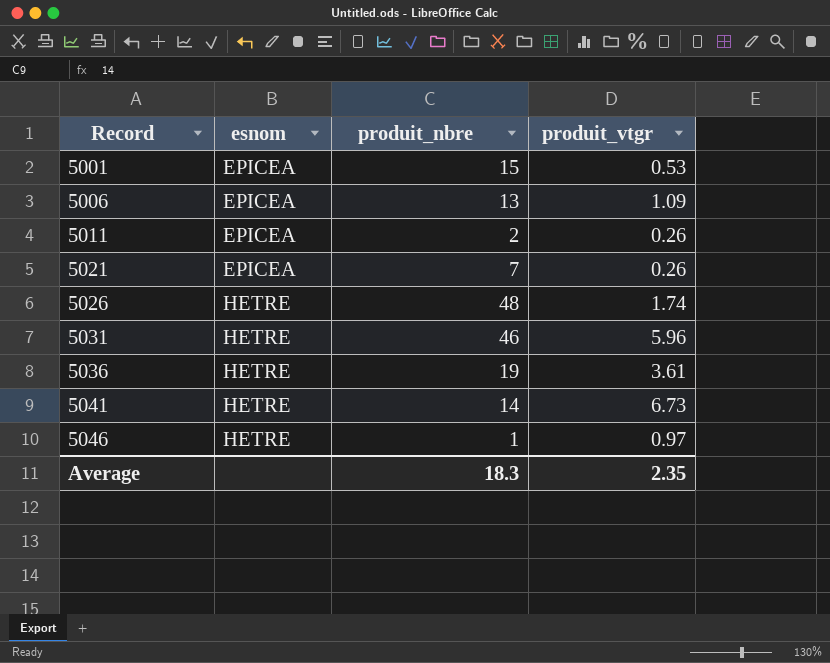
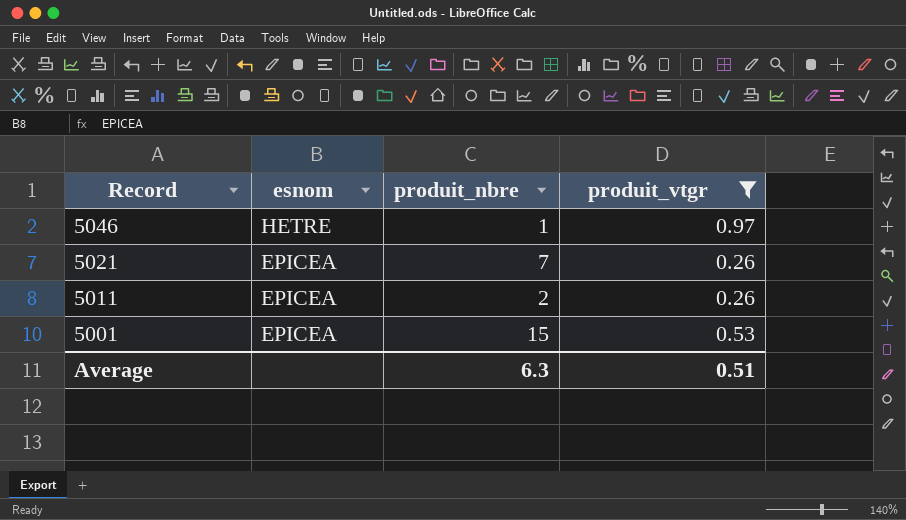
filter: none -> produit_vtgr <= 0.97
row order: Record ascending -> Record descending
Average | produit_nbre: 18.3 -> 6.3
Average | produit_vtgr: 2.35 -> 0.51

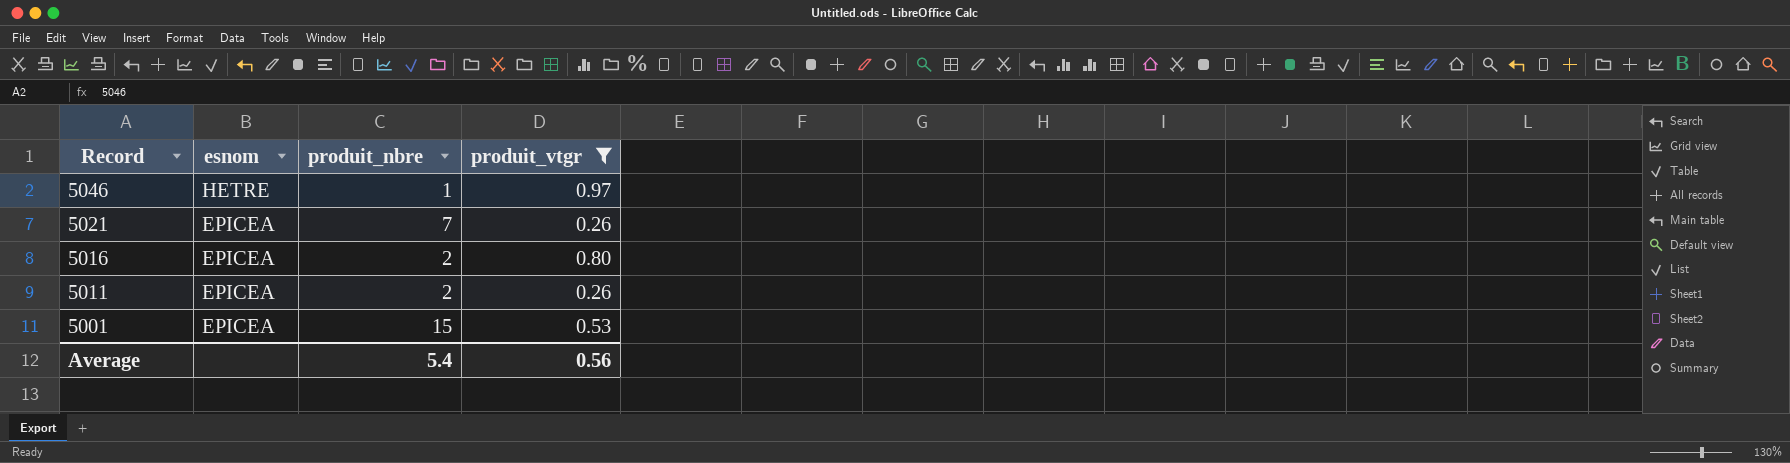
row 5016: none -> EPICEA | 2 | 0.80
Average | produit_nbre: 6.3 -> 5.4
Average | produit_vtgr: 0.51 -> 0.56

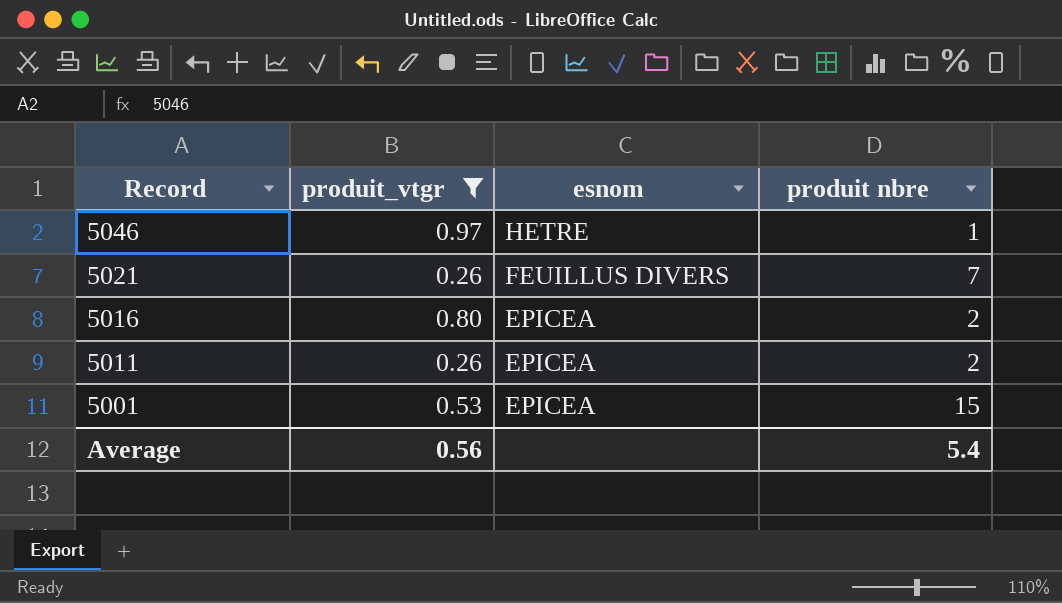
column produit_vtgr | position: 4 -> 2
column name: produit_nbre -> produit nbre
5021 | esnom: EPICEA -> FEUILLUS DIVERS

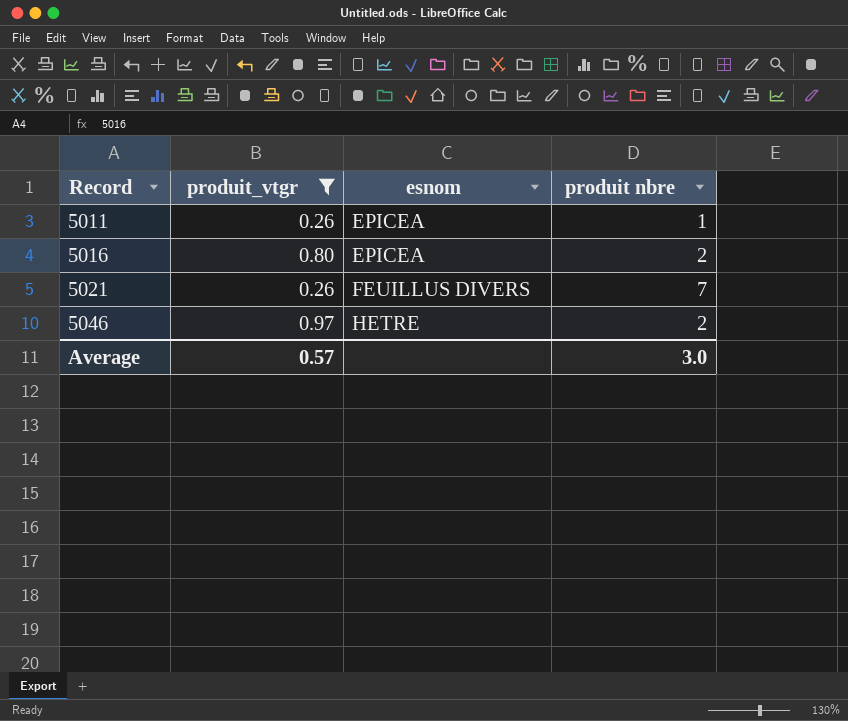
row order: Record descending -> Record ascending
row 5001: 0.53 | EPICEA | 15 -> none
5011 | produit nbre: 2 -> 1
5046 | produit nbre: 1 -> 2
Average | produit_vtgr: 0.56 -> 0.57
Average | produit nbre: 5.4 -> 3.0

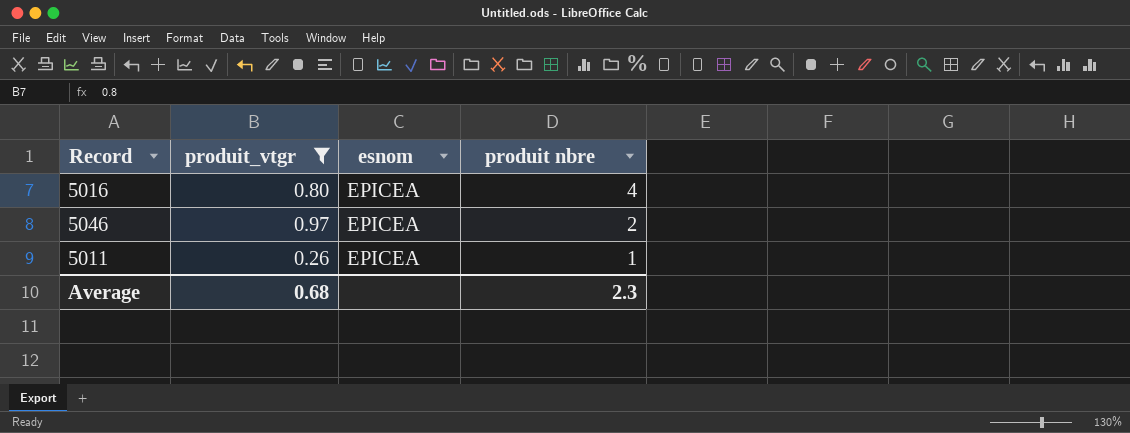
row order: Record ascending -> produit nbre descending
row 5021: 0.26 | FEUILLUS DIVERS | 7 -> none
5016 | produit nbre: 2 -> 4
5046 | esnom: HETRE -> EPICEA
Average | produit_vtgr: 0.57 -> 0.68
Average | produit nbre: 3.0 -> 2.3

